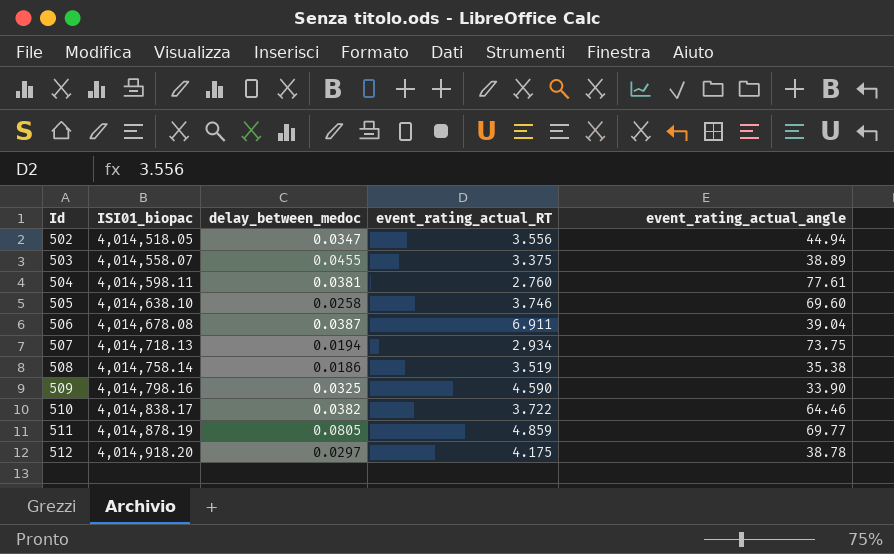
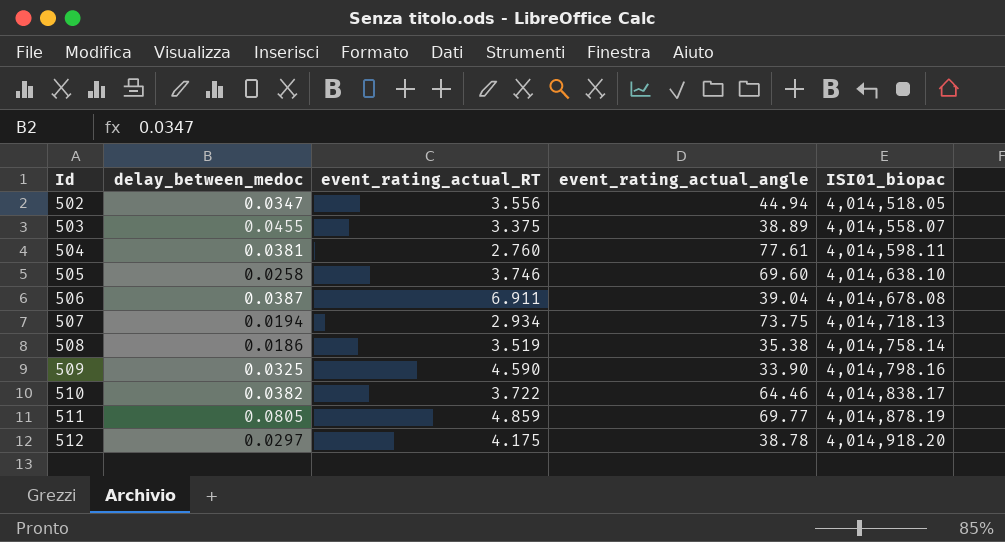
column ISI01_biopac | position: 2 -> 5

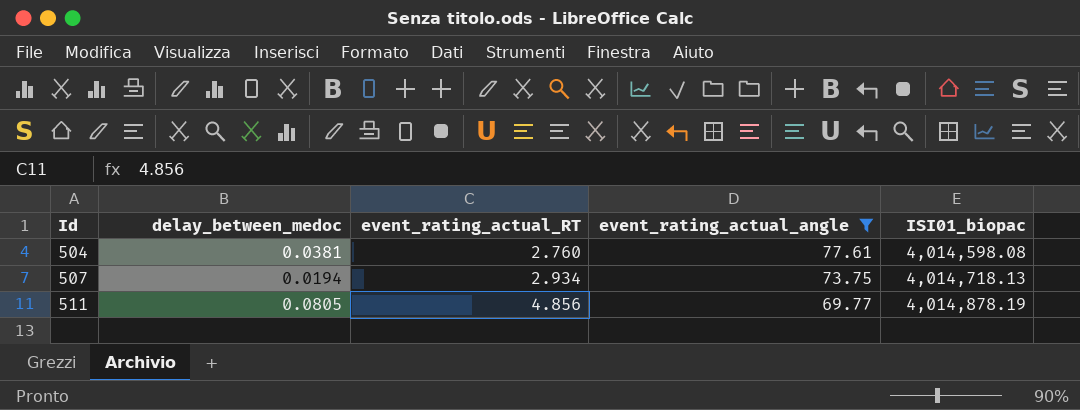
filter: none -> event_rating_actual_angle >= 69.77
504 | ISI01_biopac: 4,014,598.11 -> 4,014,598.08
511 | event_rating_actual_RT: 4.859 -> 4.856

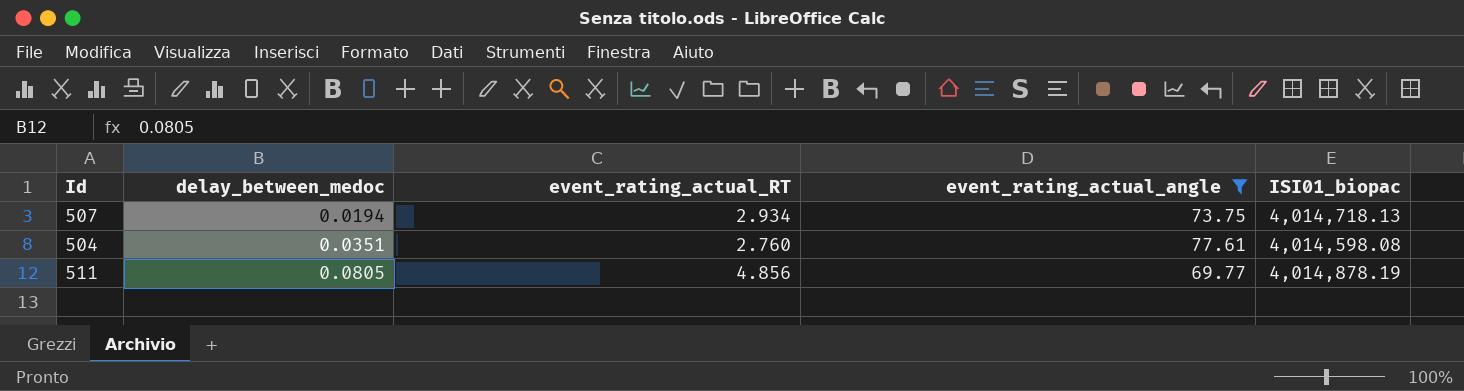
row order: Id ascending -> delay_between_medoc ascending
504 | delay_between_medoc: 0.0381 -> 0.0351

